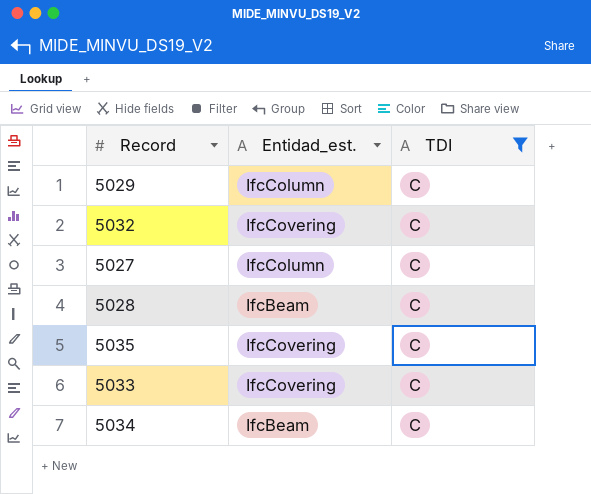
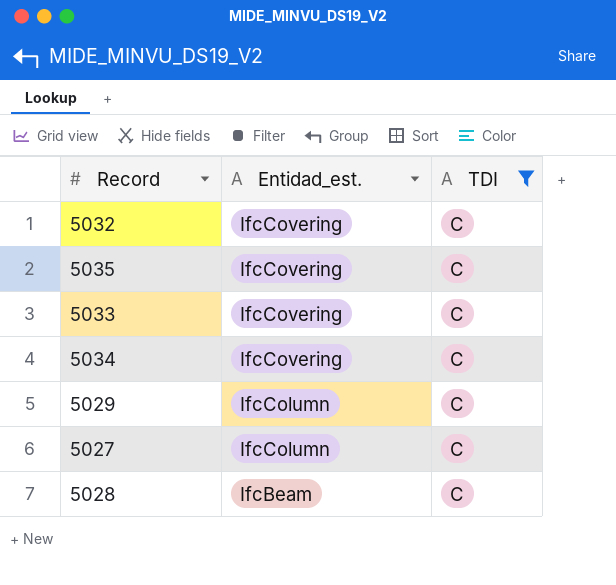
row order: none -> Entidad_est. descending
5034 | Entidad_est.: IfcBeam -> IfcCovering

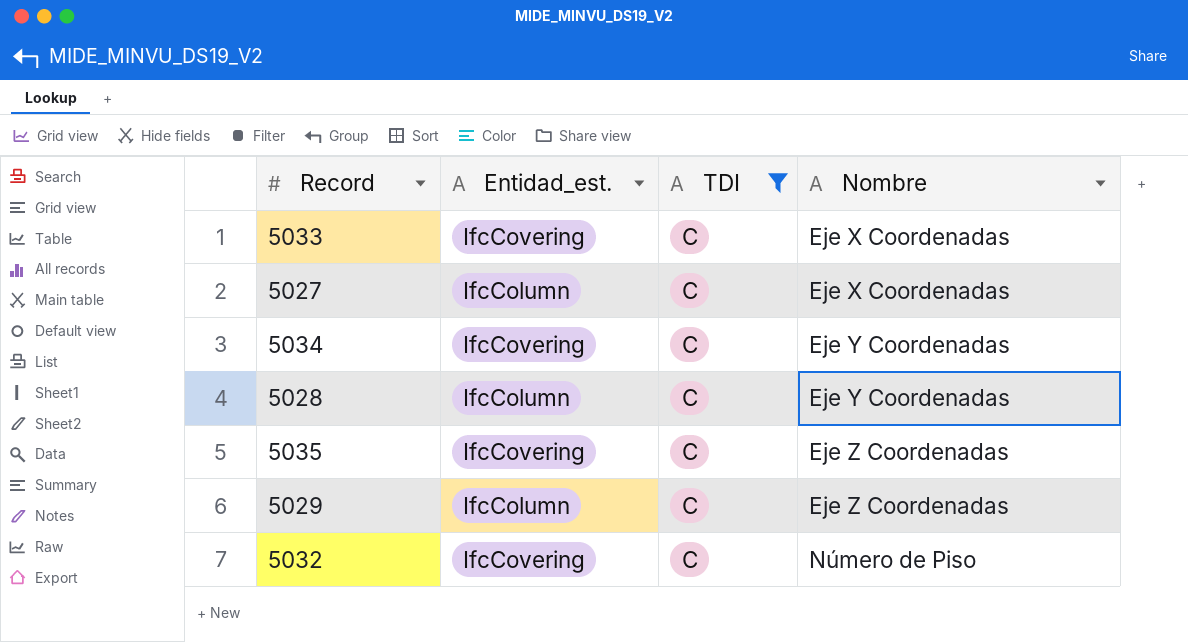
row order: Entidad_est. descending -> Nombre ascending
column Nombre | position: none -> 4
5028 | Entidad_est.: IfcBeam -> IfcColumn

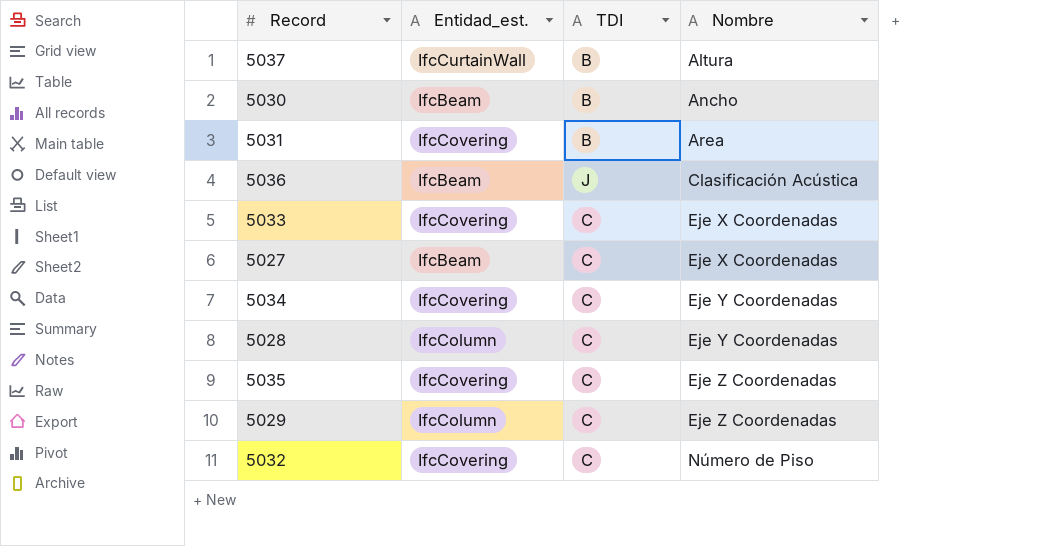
filter: TDI = C -> none
5027 | Entidad_est.: IfcColumn -> IfcBeam

